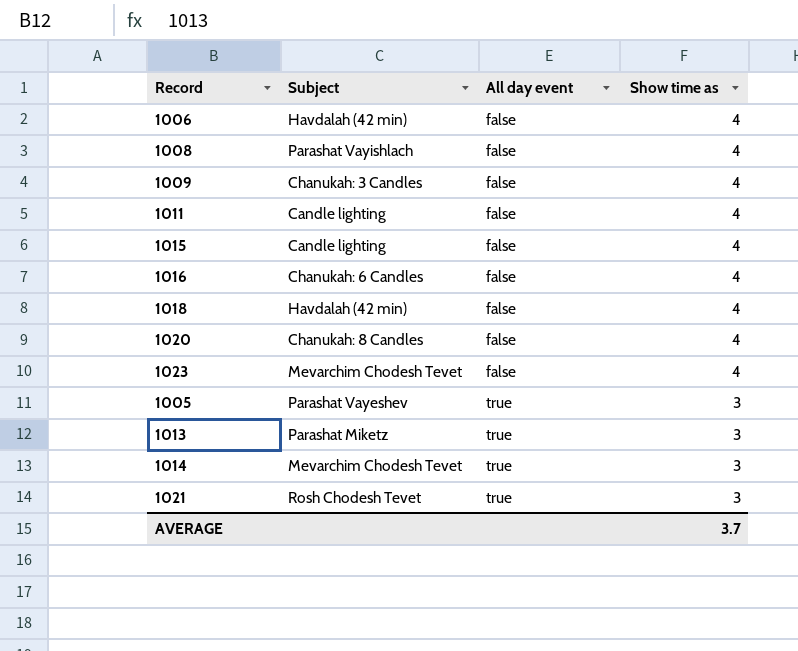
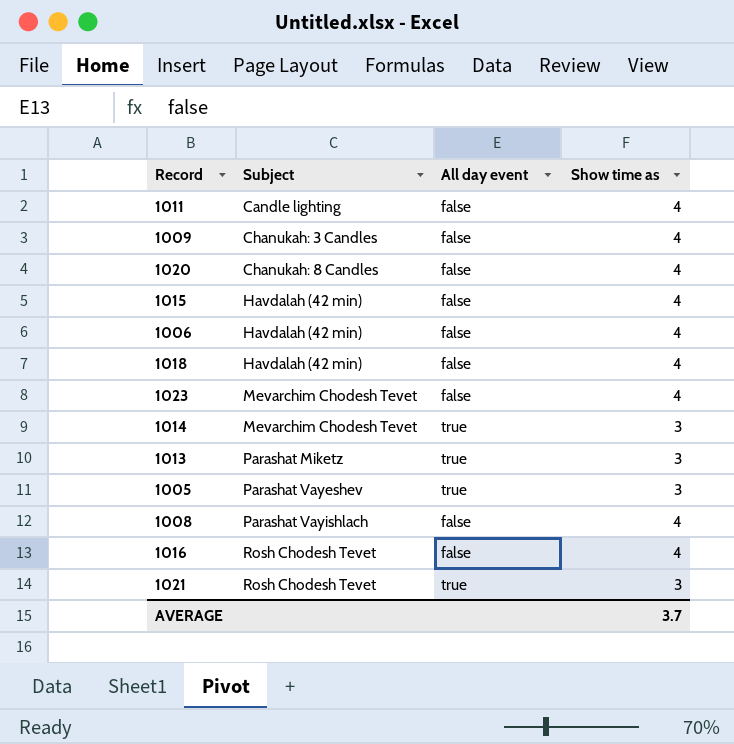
row order: All day event ascending -> Subject ascending
1015 | Subject: Candle lighting -> Havdalah (42 min)
1016 | Subject: Chanukah: 6 Candles -> Rosh Chodesh Tevet

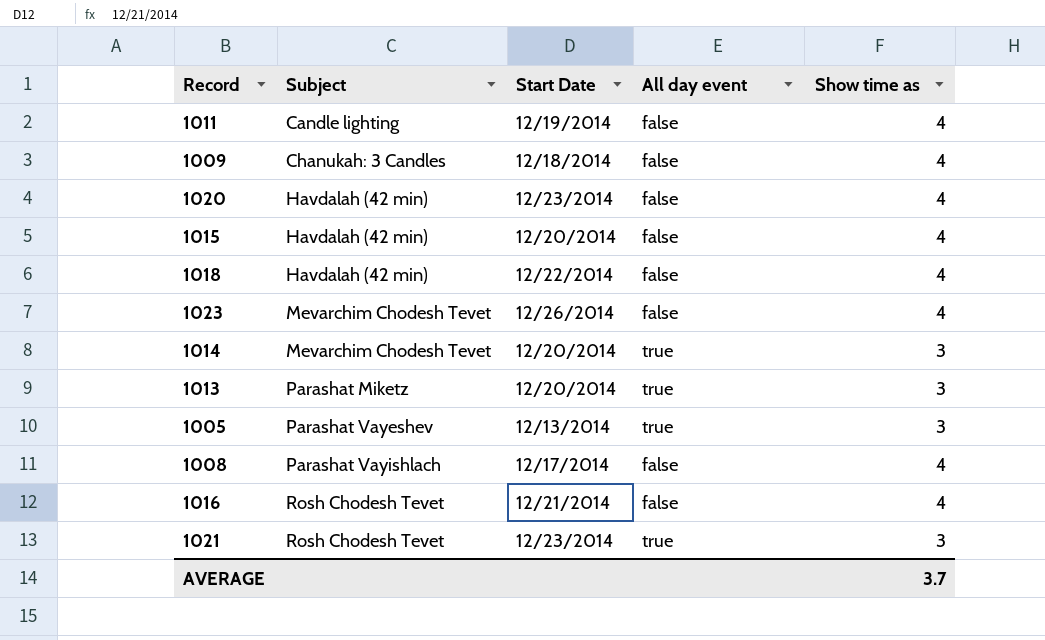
column Start Date | position: none -> 3
row 1006: Havdalah (42 min) | false | 4 -> none
1020 | Subject: Chanukah: 8 Candles -> Havdalah (42 min)

